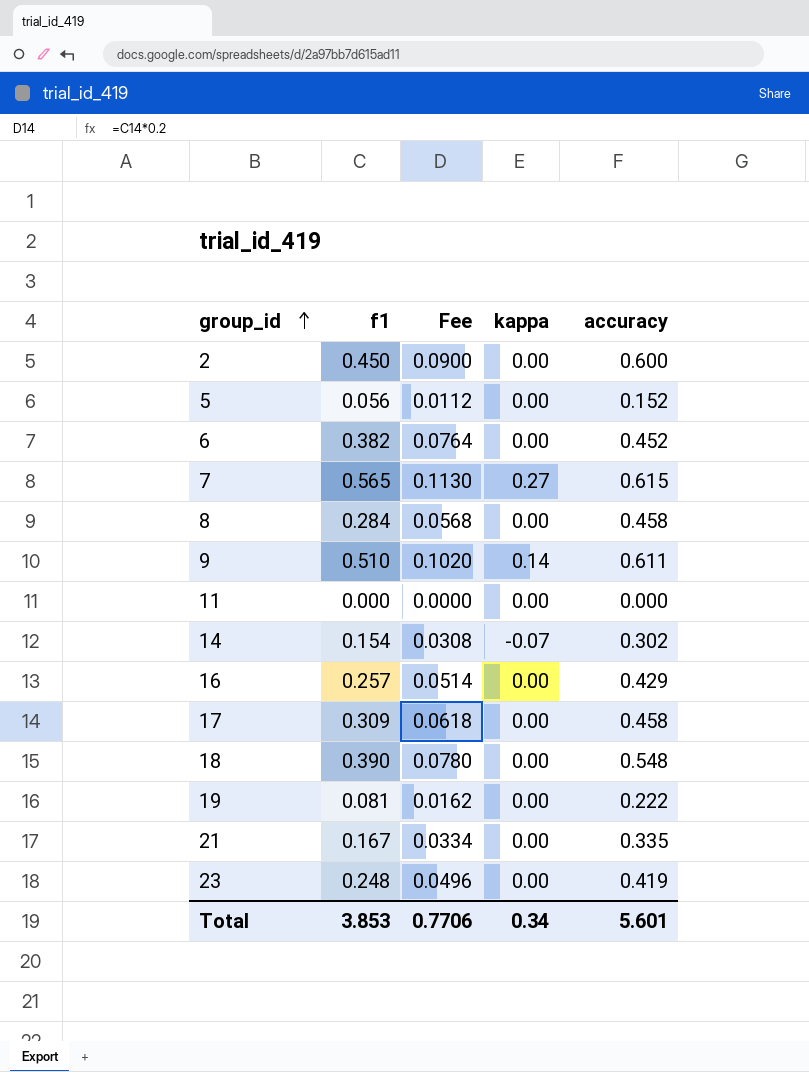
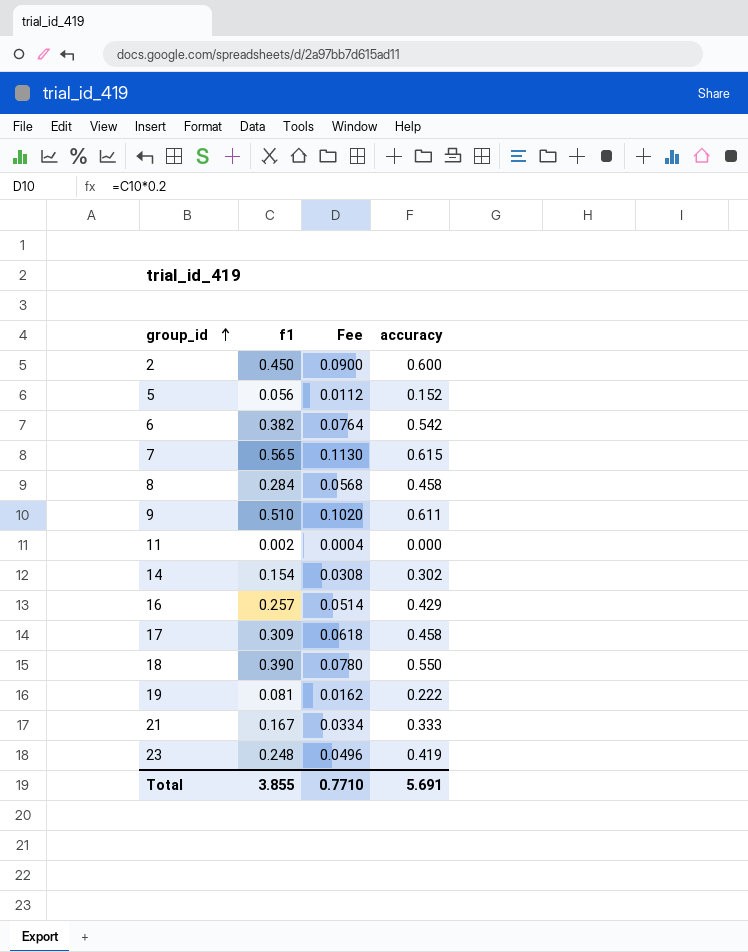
column kappa | position: 4 -> none
6 | accuracy: 0.452 -> 0.542
11 | f1: 0.000 -> 0.002
11 | Fee: 0.0000 -> 0.0004
18 | accuracy: 0.548 -> 0.550
21 | accuracy: 0.335 -> 0.333
Total | f1: 3.853 -> 3.855
Total | Fee: 0.7706 -> 0.7710
Total | accuracy: 5.601 -> 5.691

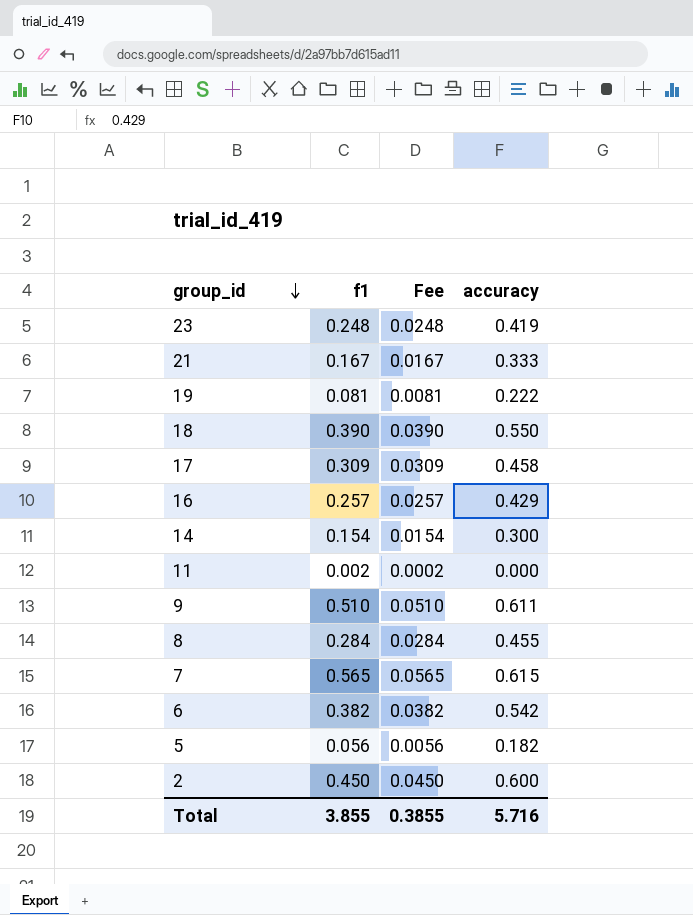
row order: group_id ascending -> group_id descending
column Fee | formula: [f1] * 0.2 -> [f1] * 0.1
14 | accuracy: 0.302 -> 0.300
8 | accuracy: 0.458 -> 0.455
5 | accuracy: 0.152 -> 0.182
Total | Fee: 0.7710 -> 0.3855
Total | accuracy: 5.691 -> 5.716

